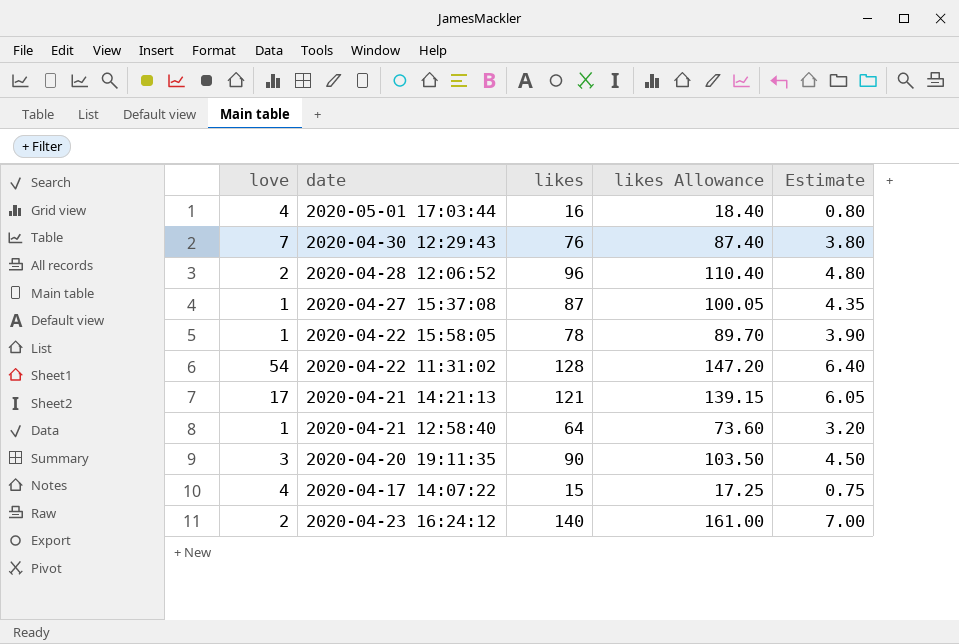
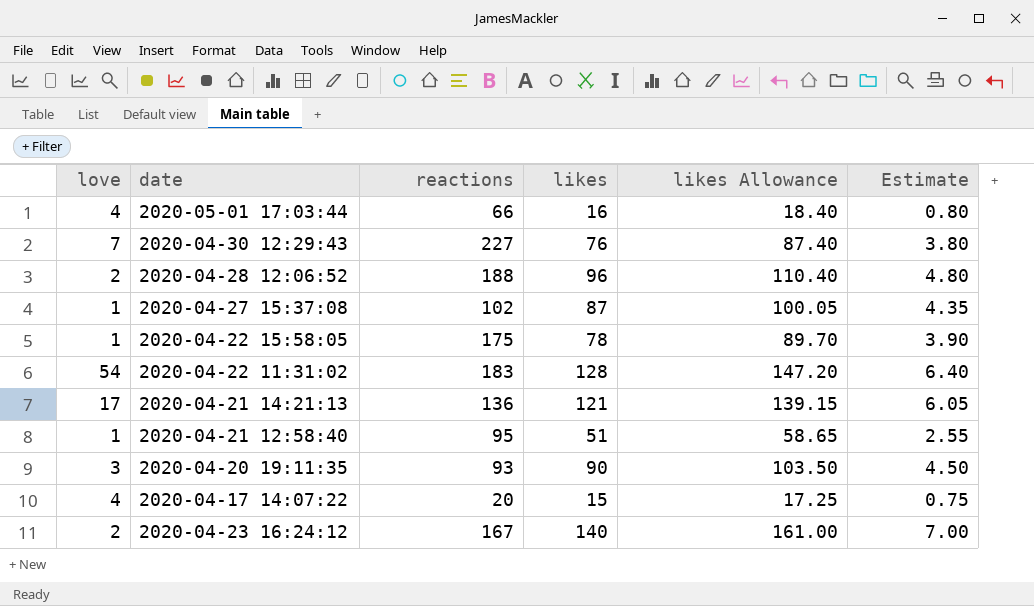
column reactions | position: none -> 3
2020-04-21 12:58:40 | likes: 64 -> 51
2020-04-21 12:58:40 | likes Allowance: 73.60 -> 58.65
2020-04-21 12:58:40 | Estimate: 3.20 -> 2.55

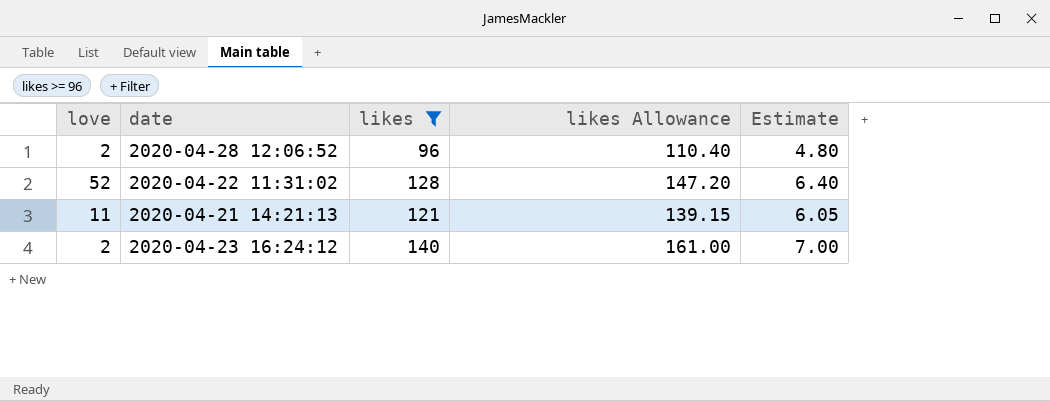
filter: none -> likes >= 96
column reactions | position: 3 -> none
2020-04-22 11:31:02 | love: 54 -> 52
2020-04-21 14:21:13 | love: 17 -> 11

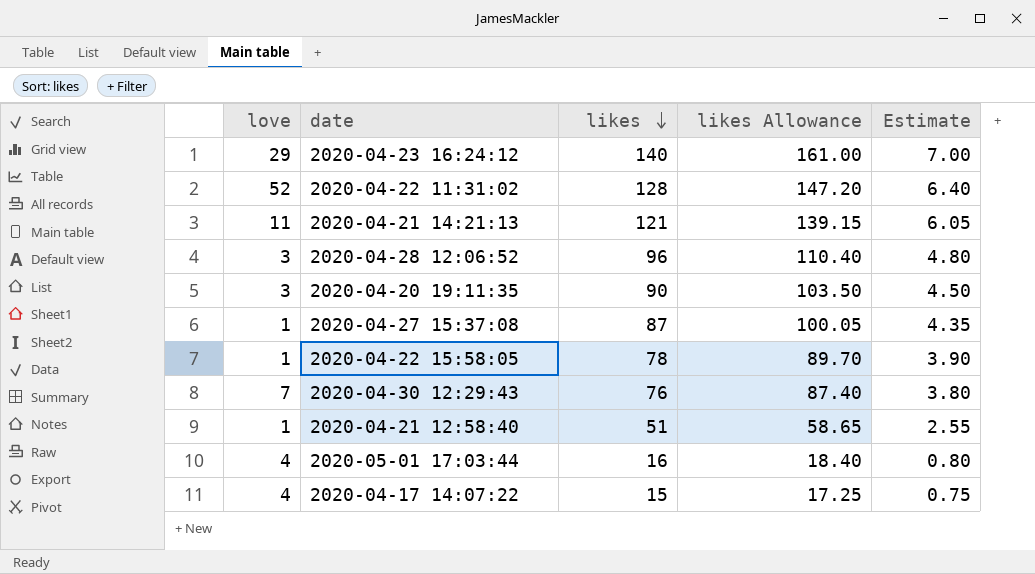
filter: likes >= 96 -> none
row order: none -> likes descending
2020-04-23 16:24:12 | love: 2 -> 29
2020-04-28 12:06:52 | love: 2 -> 3

